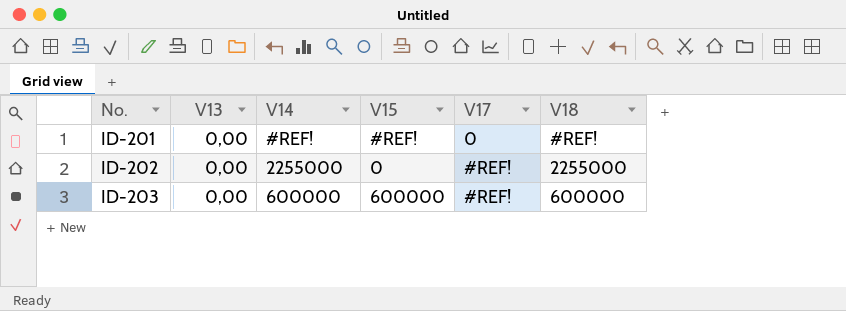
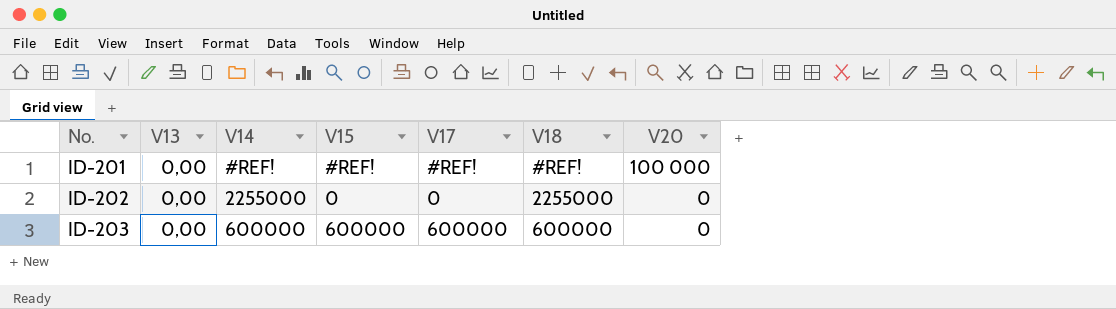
column V20 | position: none -> 7
ID-201 | V17: 0 -> #REF!
ID-202 | V17: #REF! -> 0
ID-203 | V17: #REF! -> 600000

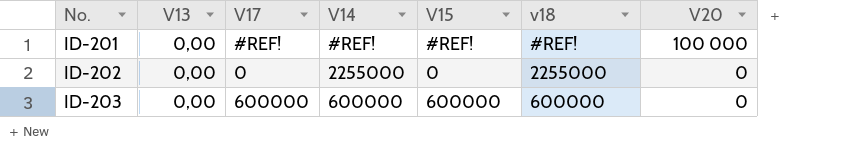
column V17 | position: 5 -> 3
column name: V18 -> v18

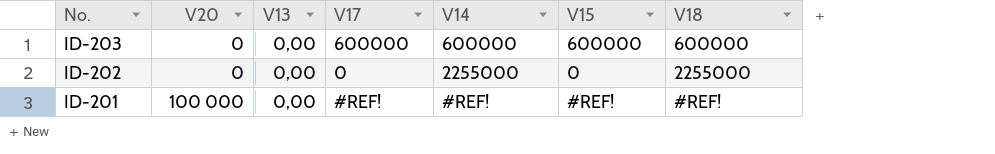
row order: No. ascending -> No. descending
column V20 | position: 7 -> 2
column name: v18 -> V18

